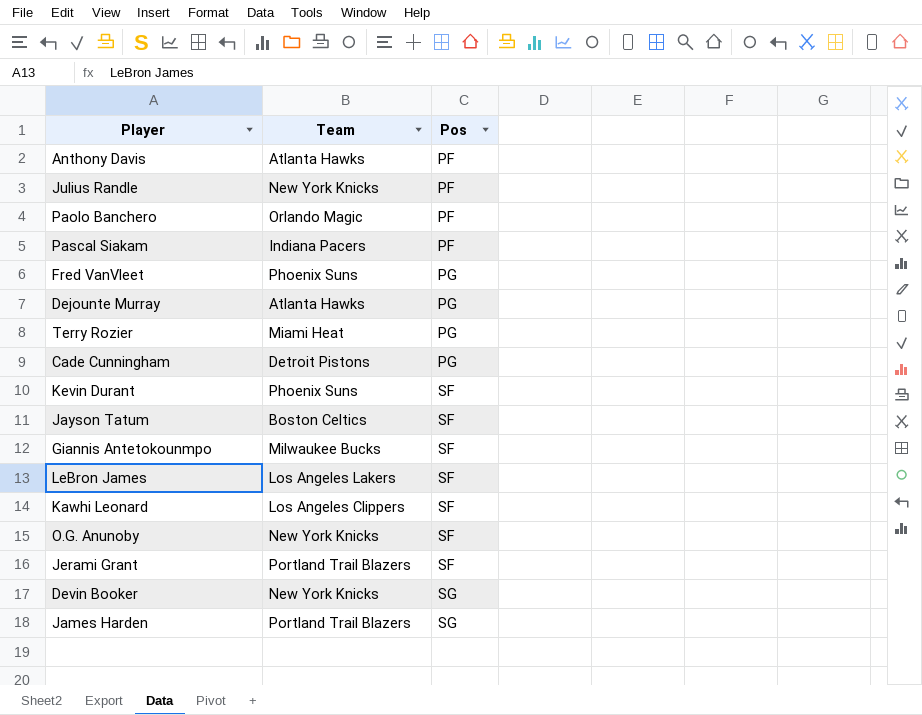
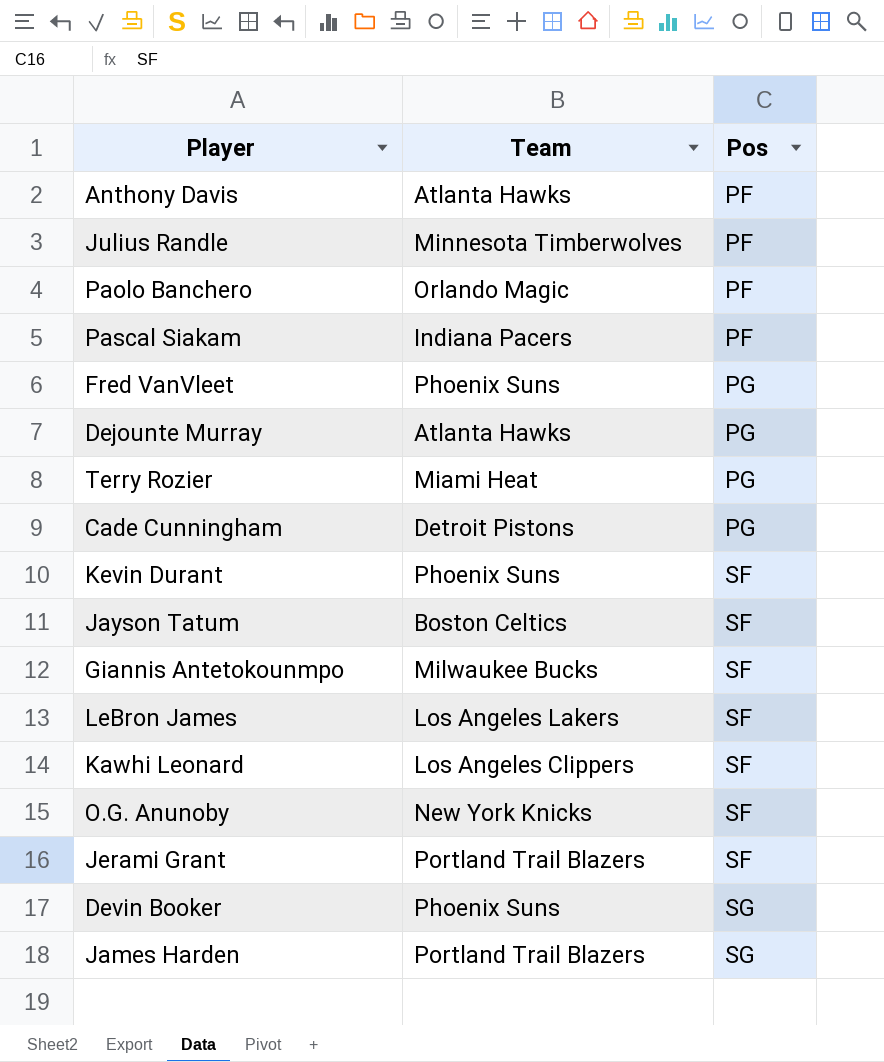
Julius Randle | Team: New York Knicks -> Minnesota Timberwolves
Devin Booker | Team: New York Knicks -> Phoenix Suns

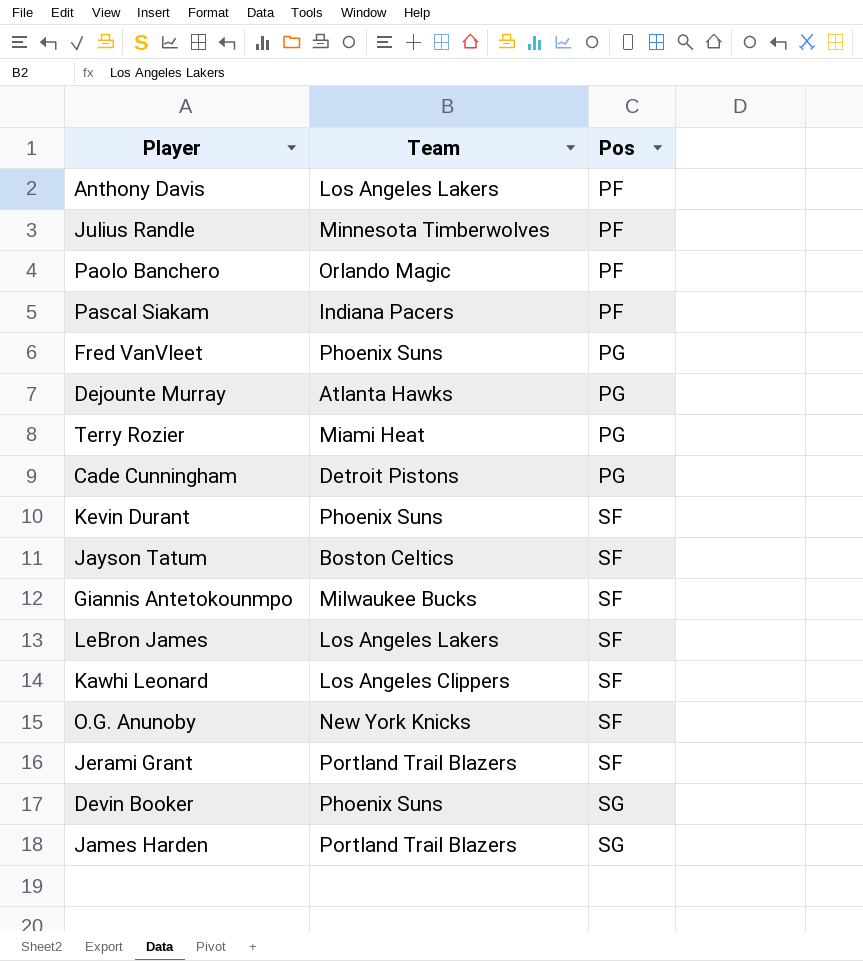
Anthony Davis | Team: Atlanta Hawks -> Los Angeles Lakers

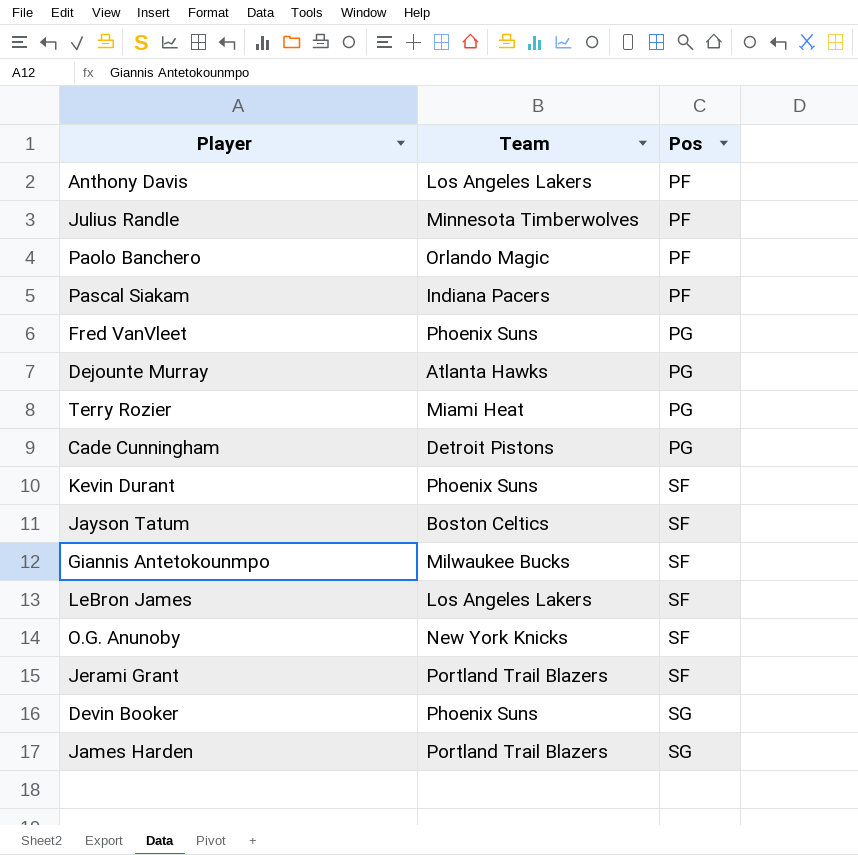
row Kawhi Leonard: Los Angeles Clippers | SF -> none

